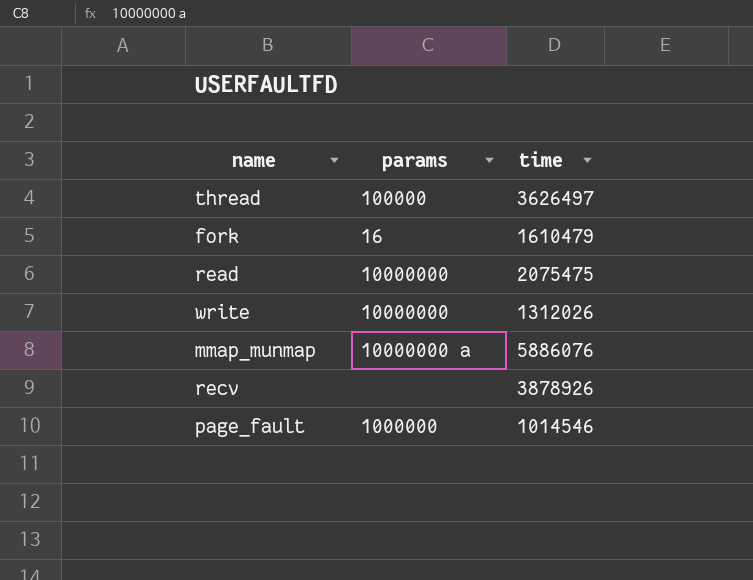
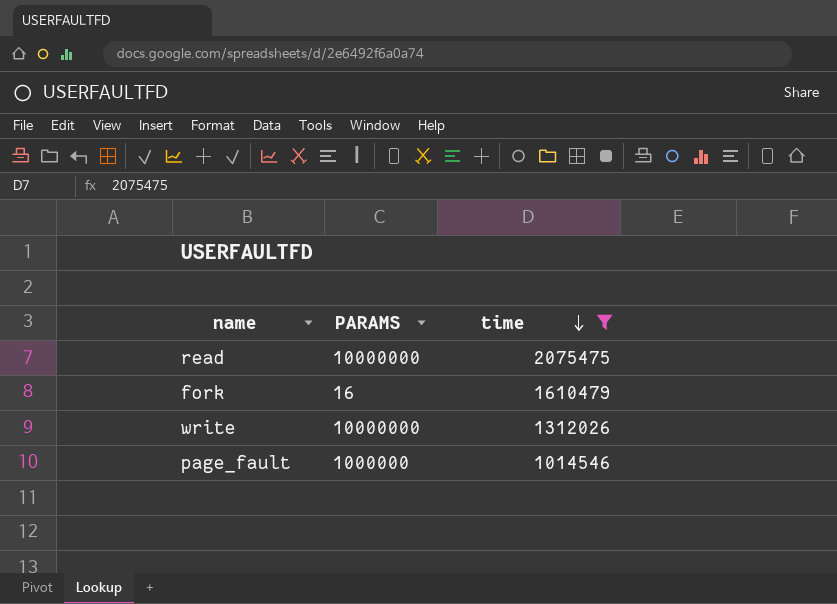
filter: none -> time <= 2075475
row order: none -> time descending
column name: params -> PARAMS

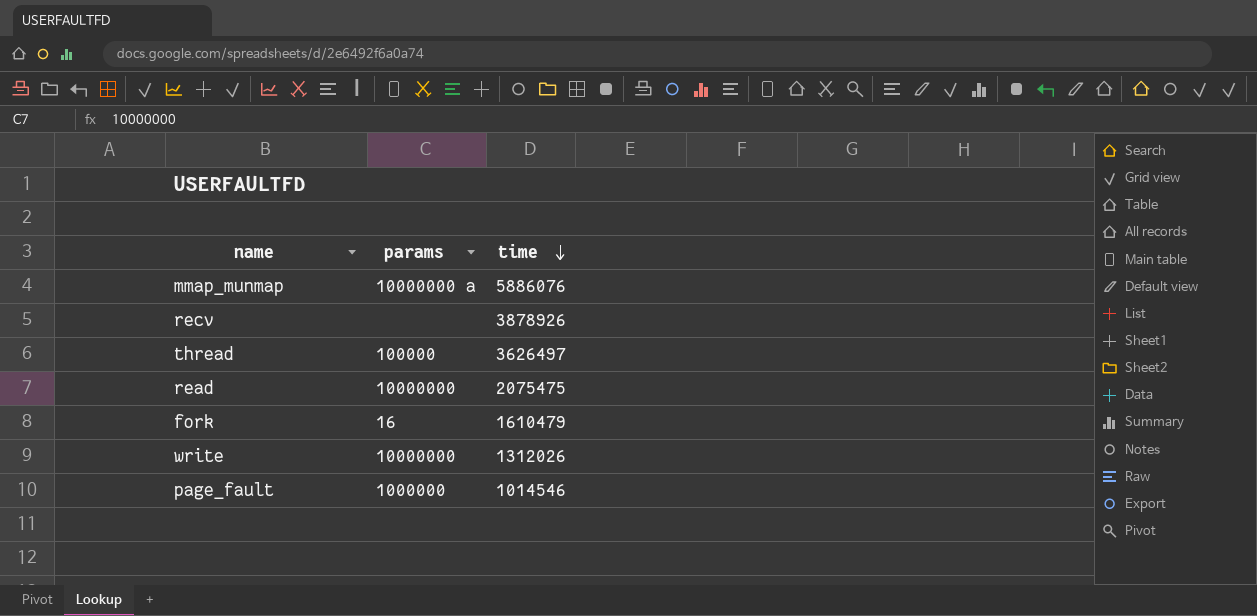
filter: time <= 2075475 -> none
column name: PARAMS -> params

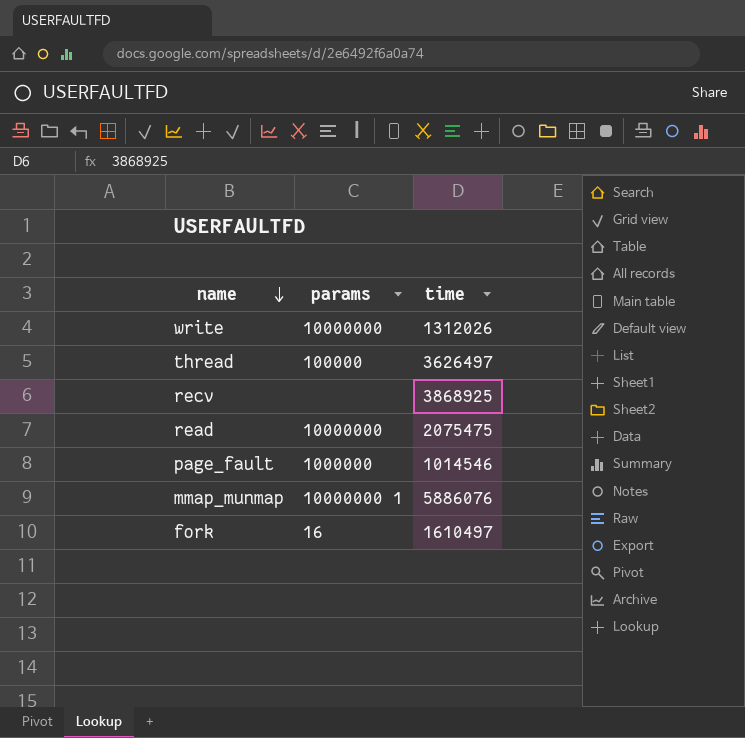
row order: time descending -> name descending
recv | time: 3878926 -> 3868925
mmap_munmap | params: 10000000 a -> 10000000 1
fork | time: 1610479 -> 1610497

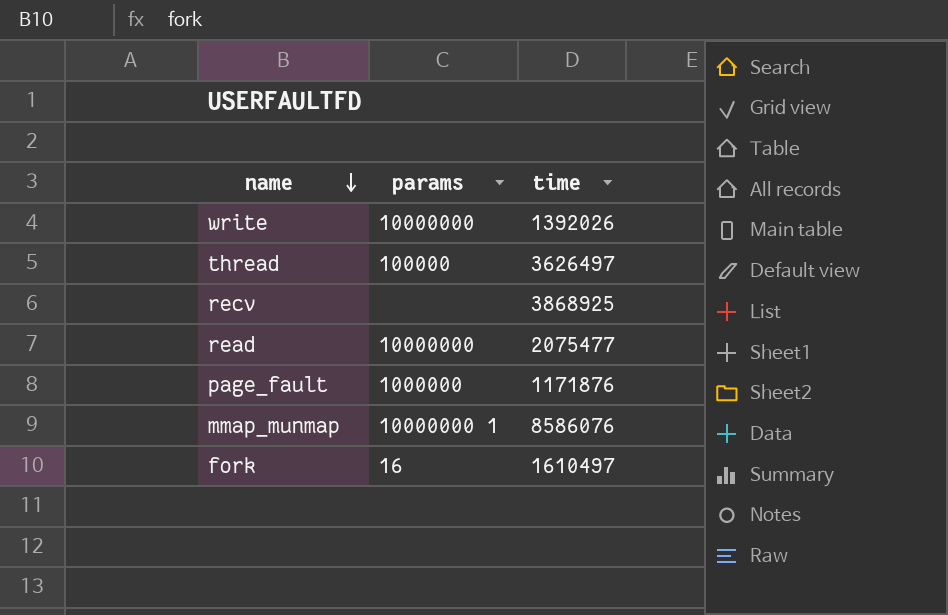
write | time: 1312026 -> 1392026
read | time: 2075475 -> 2075477
page_fault | time: 1014546 -> 1171876
mmap_munmap | time: 5886076 -> 8586076

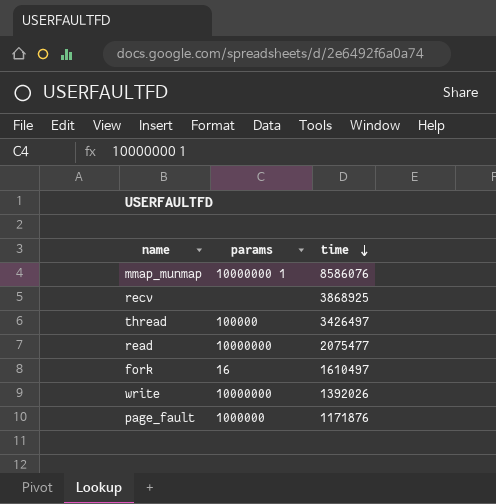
row order: name descending -> time descending
thread | time: 3626497 -> 3426497

